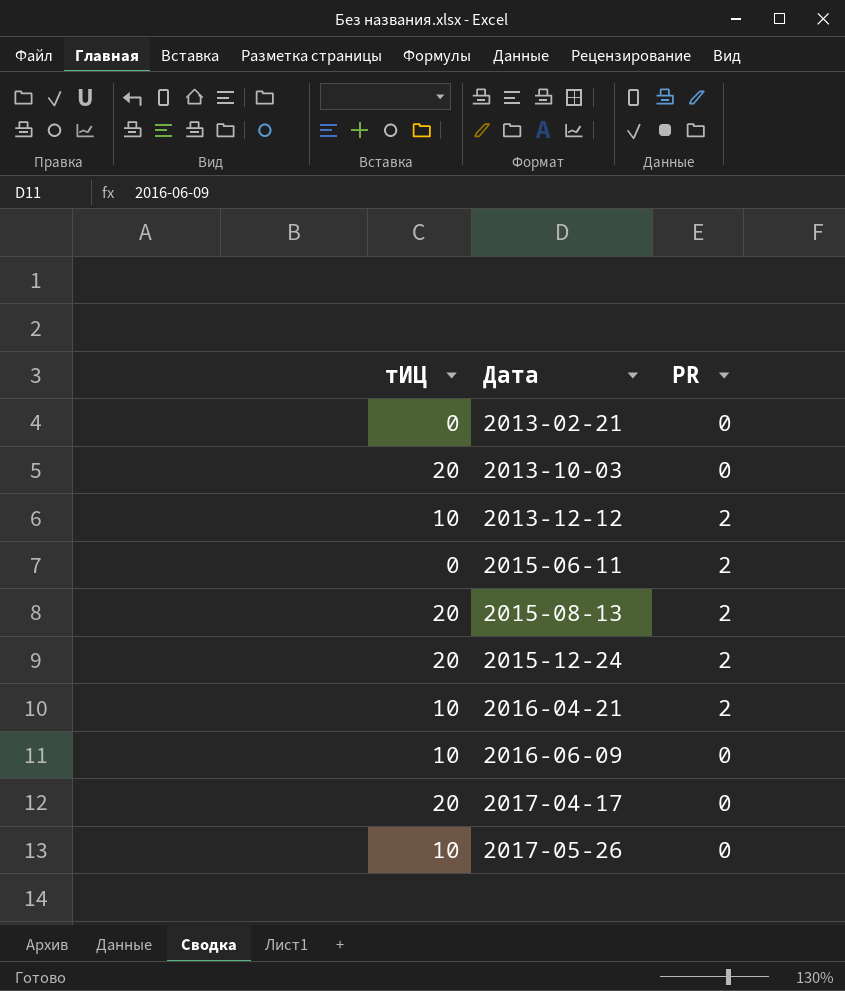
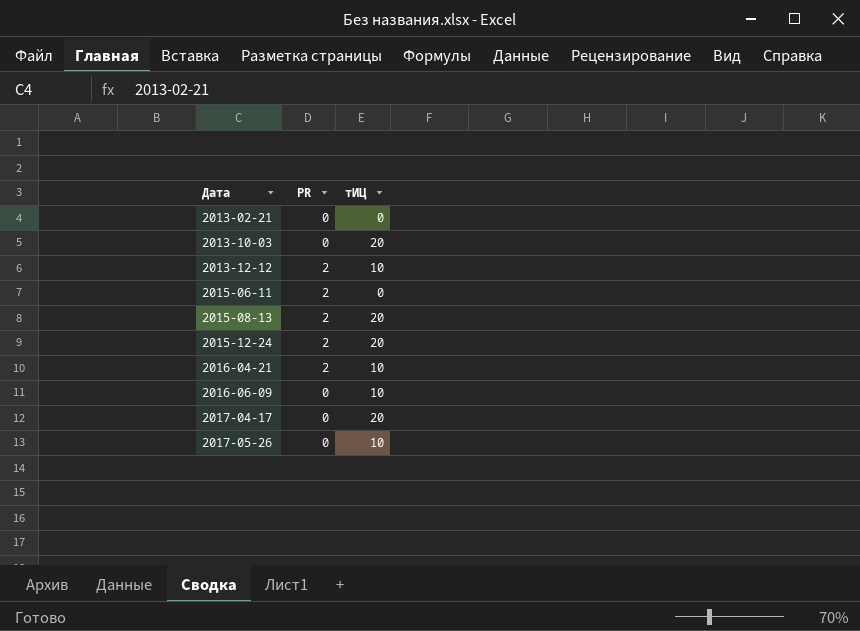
column тИЦ | position: 1 -> 3

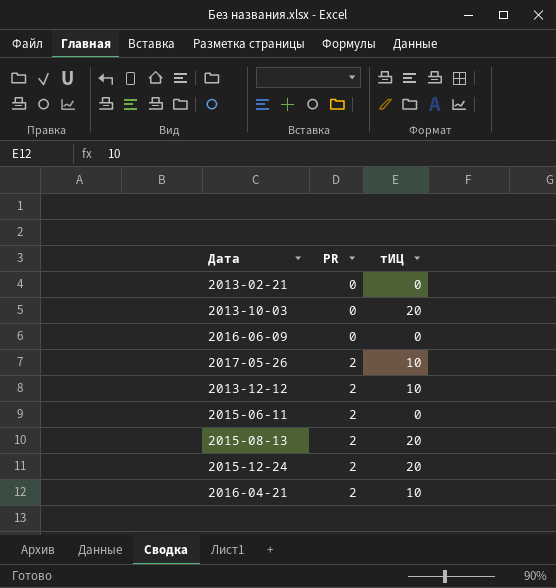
row order: Дата ascending -> PR ascending
row 2017-04-17: 0 | 20 -> none
2016-06-09 | тИЦ: 10 -> 0
2017-05-26 | PR: 0 -> 2

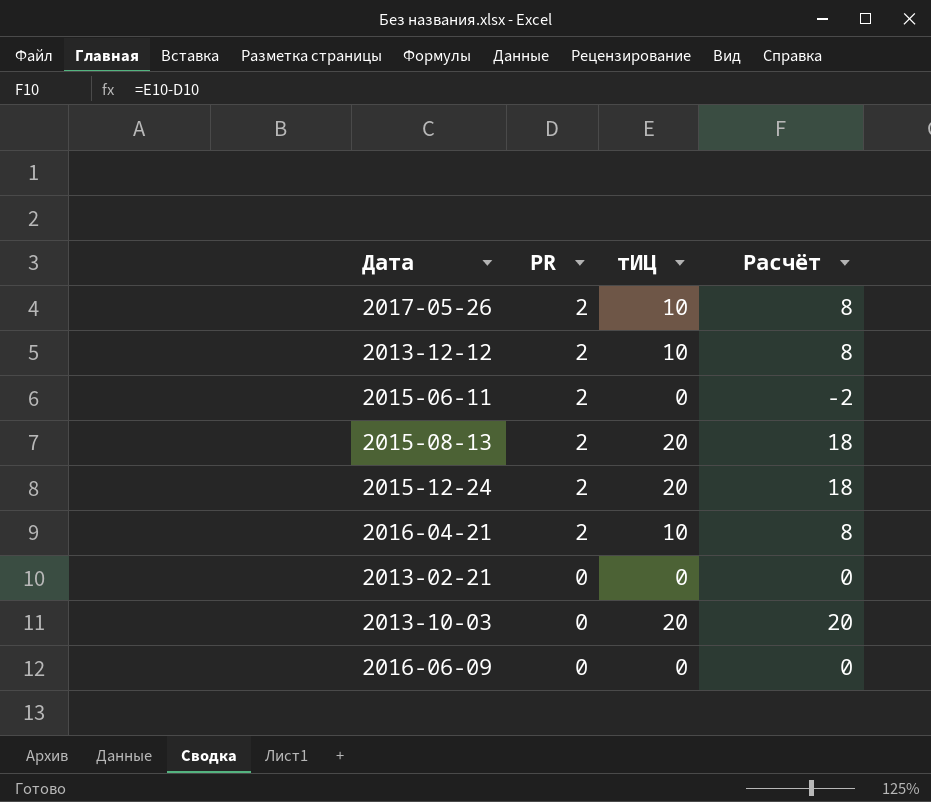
row order: PR ascending -> PR descending
column Расчёт | formula: none -> [тИЦ] - [PR]

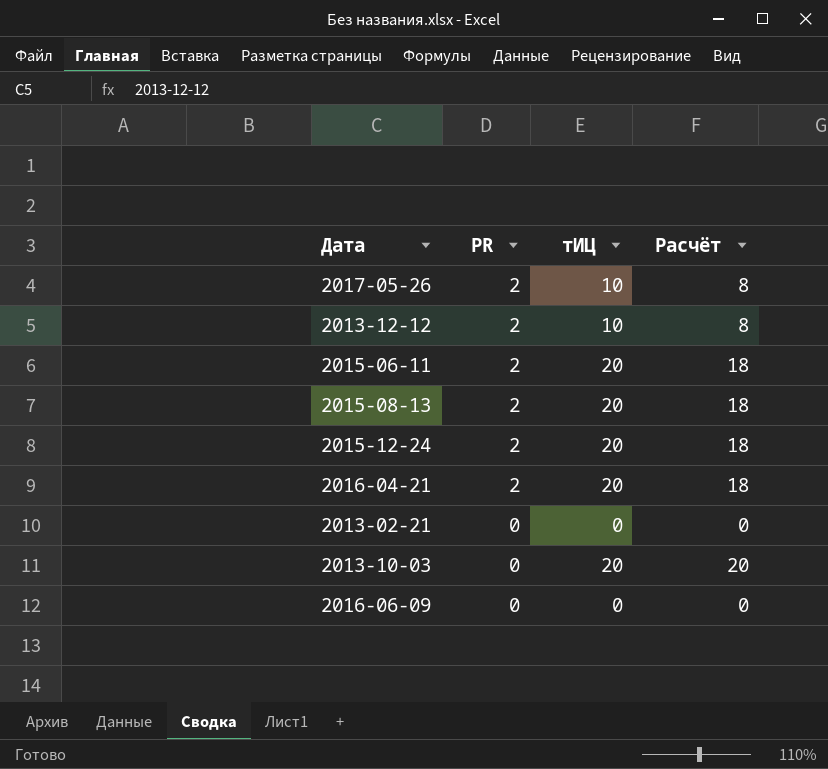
2015-06-11 | тИЦ: 0 -> 20
2015-06-11 | Расчёт: -2 -> 18
2016-04-21 | тИЦ: 10 -> 20
2016-04-21 | Расчёт: 8 -> 18

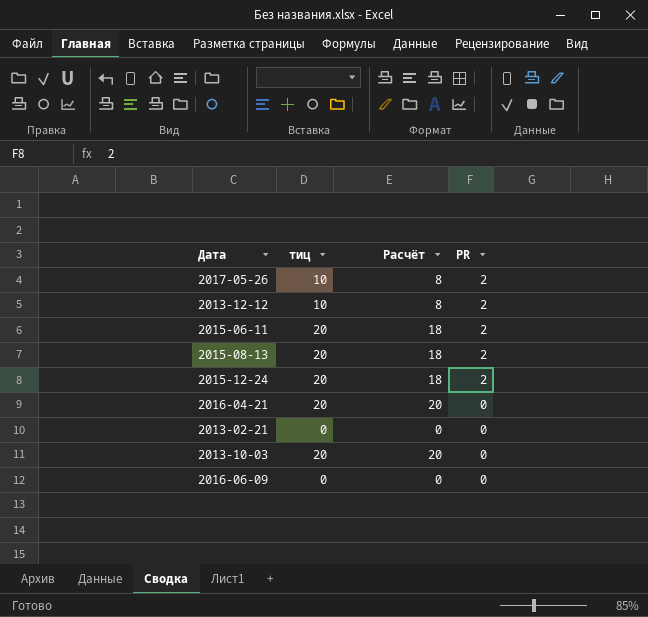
column name: тИЦ -> тиц
column PR | position: 2 -> 4
2016-04-21 | Расчёт: 18 -> 20
2016-04-21 | PR: 2 -> 0

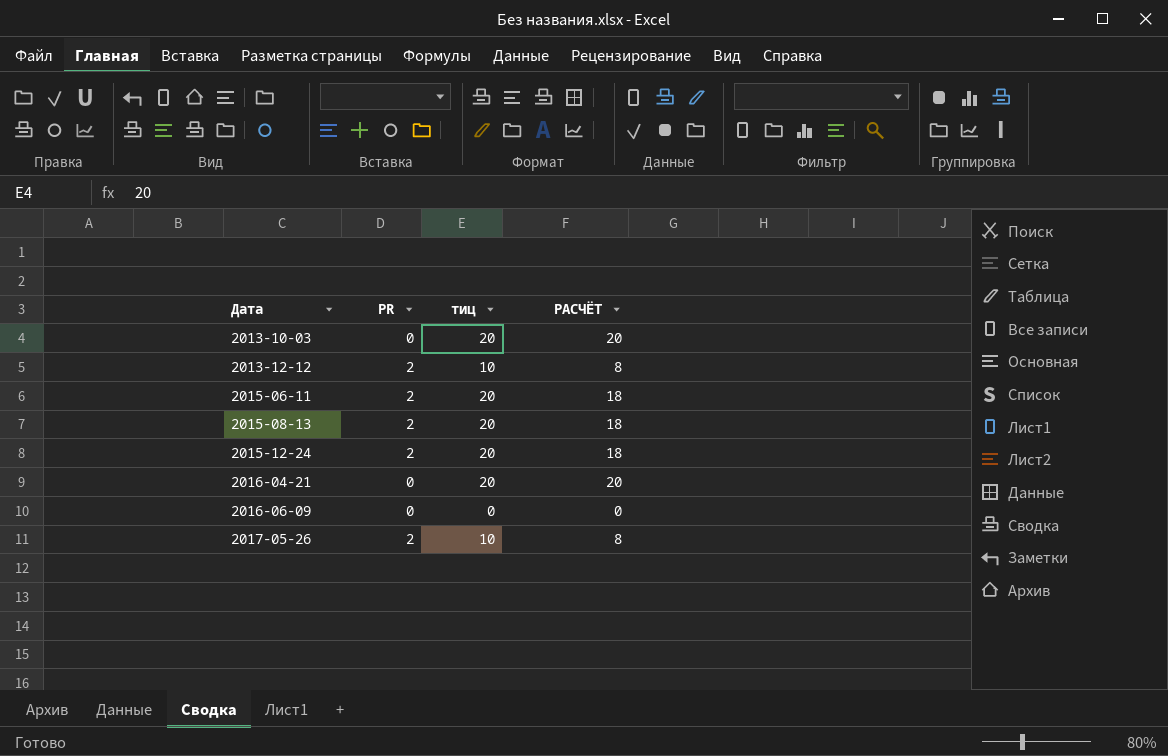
row order: PR descending -> Дата ascending
column PR | position: 4 -> 2
column name: Расчёт -> РАСЧЁТ
row 2013-02-21: 0 | 0 | 0 -> none

